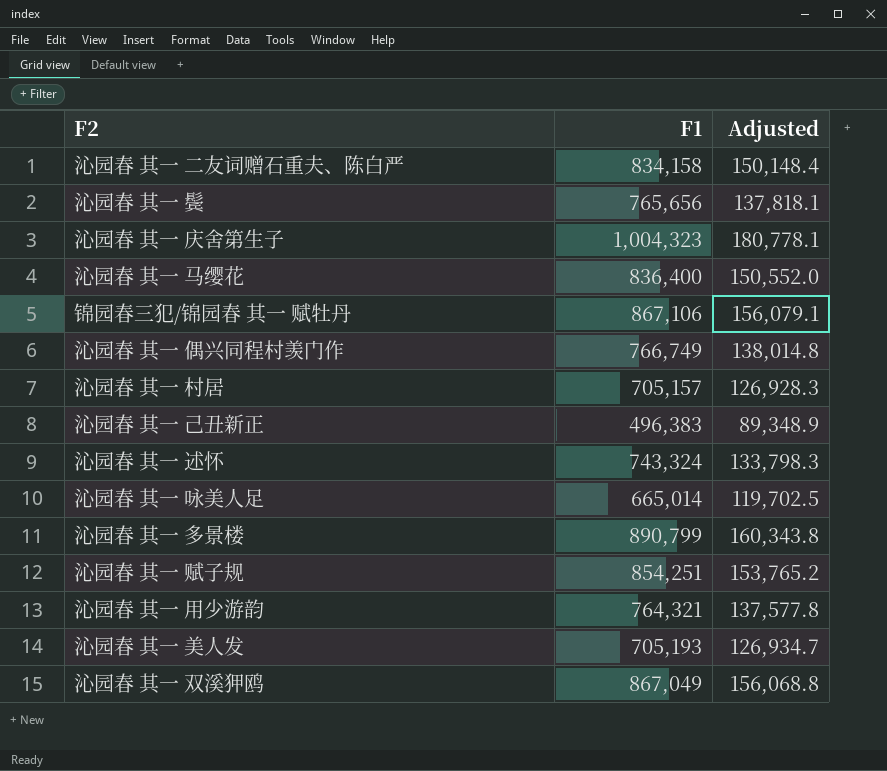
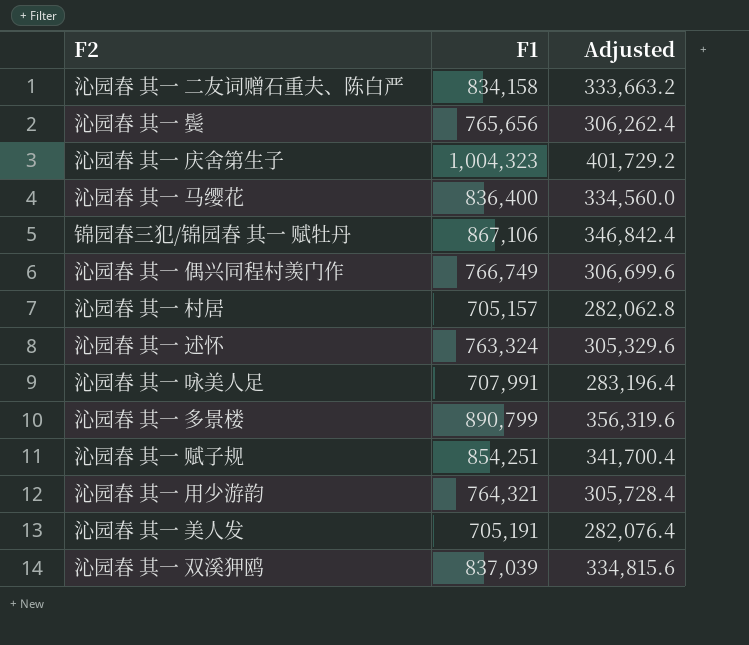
column Adjusted | formula: [F1] * 0.18 -> [F1] * 0.4
row 沁园春 其一 己丑新正: 496,383 | 89,348.9 -> none
沁园春 其一 述怀 | F1: 743,324 -> 763,324
沁园春 其一 咏美人足 | F1: 665,014 -> 707,991
沁园春 其一 美人发 | F1: 705,193 -> 705,191
沁园春 其一 双溪狎鸥 | F1: 867,049 -> 837,039

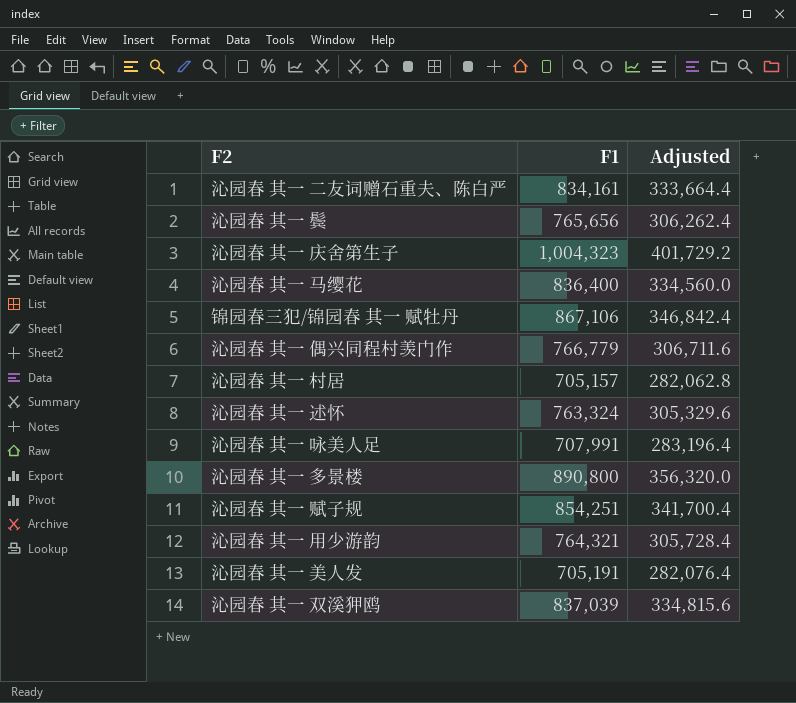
沁园春 其一 二友词赠石重夫、陈白严 | F1: 834,158 -> 834,161
沁园春 其一 二友词赠石重夫、陈白严 | Adjusted: 333,663.2 -> 333,664.4
沁园春 其一 偶兴同程村羡门作 | F1: 766,749 -> 766,779
沁园春 其一 偶兴同程村羡门作 | Adjusted: 306,699.6 -> 306,711.6
沁园春 其一 多景楼 | F1: 890,799 -> 890,800
沁园春 其一 多景楼 | Adjusted: 356,319.6 -> 356,320.0

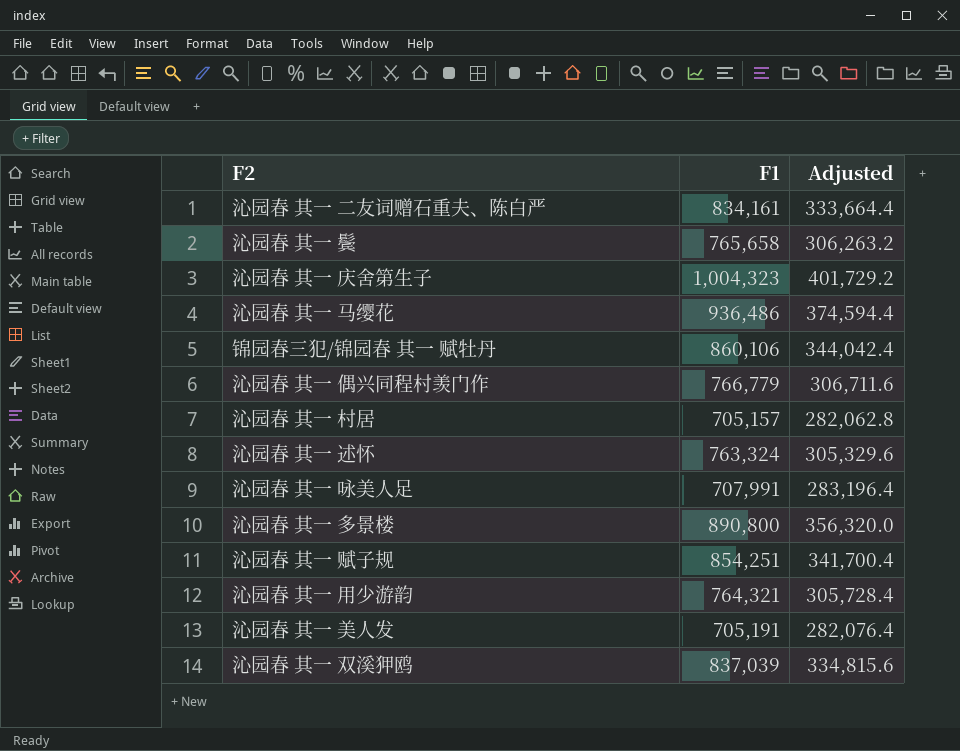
沁园春 其一 鬓 | F1: 765,656 -> 765,658
沁园春 其一 鬓 | Adjusted: 306,262.4 -> 306,263.2
沁园春 其一 马缨花 | F1: 836,400 -> 936,486
沁园春 其一 马缨花 | Adjusted: 334,560.0 -> 374,594.4
锦园春三犯/锦园春 其一 赋牡丹 | F1: 867,106 -> 860,106
锦园春三犯/锦园春 其一 赋牡丹 | Adjusted: 346,842.4 -> 344,042.4

